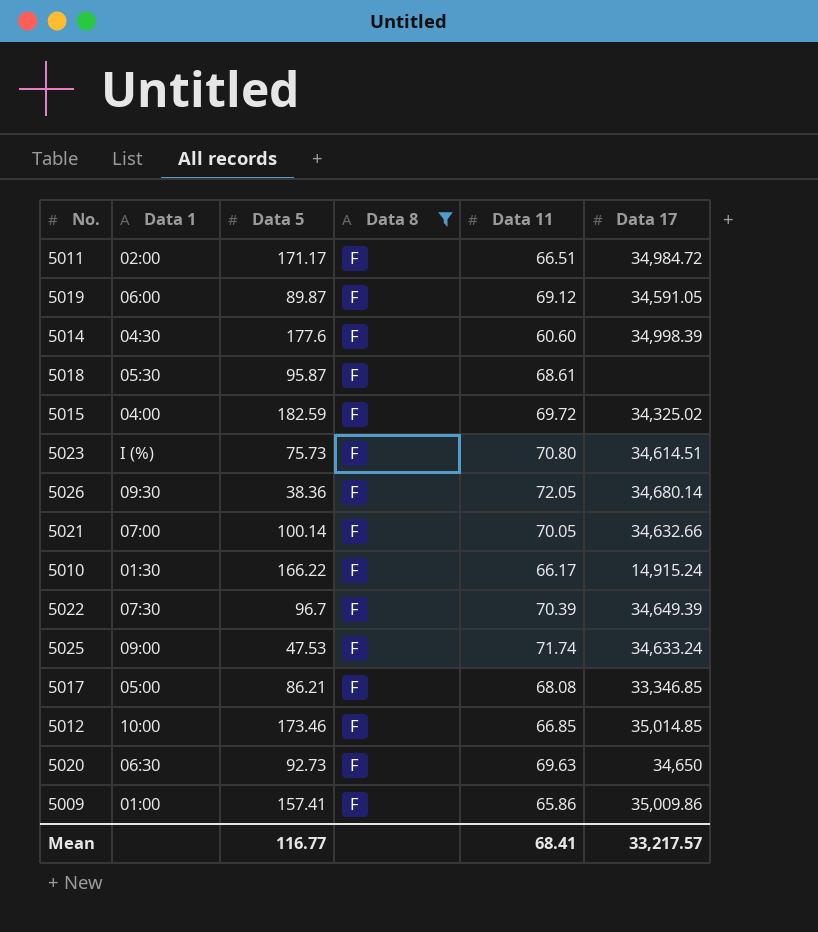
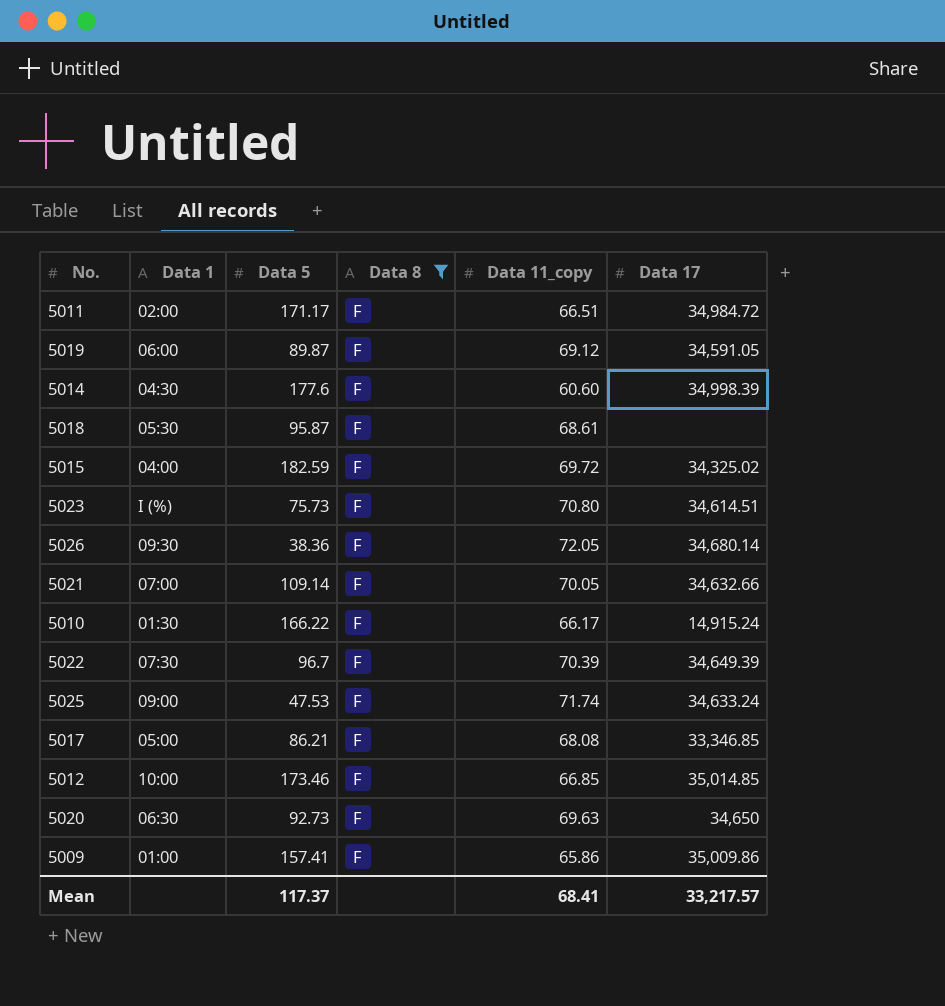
column name: Data 11 -> Data 11_copy
5021 | Data 5: 100.14 -> 109.14
Mean | Data 5: 116.77 -> 117.37

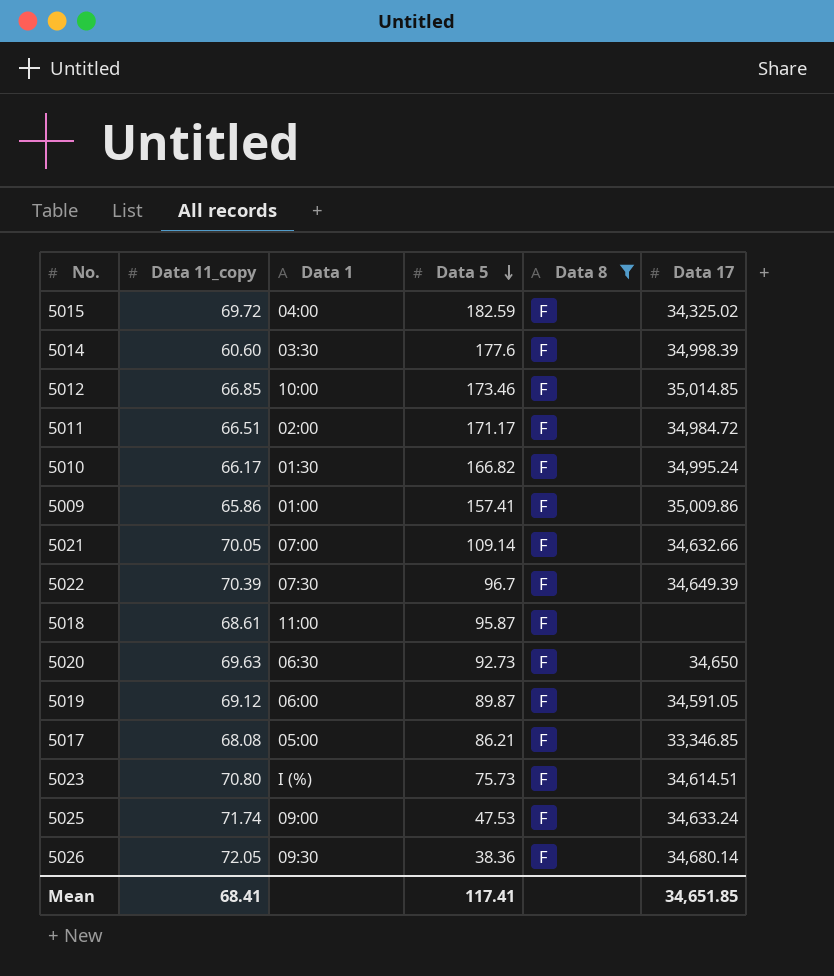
row order: none -> Data 5 descending
column Data 11_copy | position: 5 -> 2
5014 | Data 1: 04:30 -> 03:30
5010 | Data 5: 166.22 -> 166.82
5010 | Data 17: 14,915.24 -> 34,995.24
5018 | Data 1: 05:30 -> 11:00
Mean | Data 5: 117.37 -> 117.41
Mean | Data 17: 33,217.57 -> 34,651.85

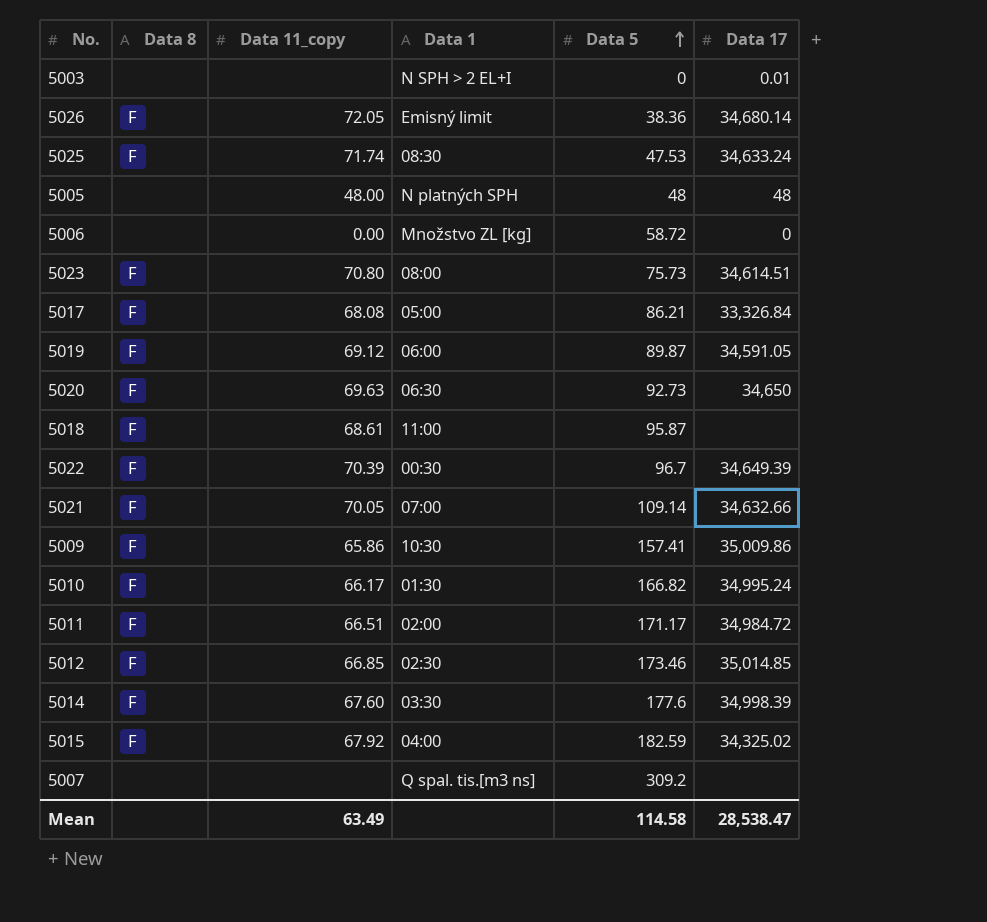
filter: Data 8 = F -> none
row order: Data 5 descending -> Data 5 ascending
column Data 8 | position: 5 -> 2
5026 | Data 1: 09:30 -> Emisný limit
5025 | Data 1: 09:00 -> 08:30
5023 | Data 1: I (%) -> 08:00
5017 | Data 17: 33,346.85 -> 33,326.84
5022 | Data 1: 07:30 -> 00:30
5009 | Data 1: 01:00 -> 10:30
5012 | Data 1: 10:00 -> 02:30
5014 | Data 11_copy: 60.60 -> 67.60
5015 | Data 11_copy: 69.72 -> 67.92
Mean | Data 11_copy: 68.41 -> 63.49
Mean | Data 5: 117.41 -> 114.58
Mean | Data 17: 34,651.85 -> 28,538.47

